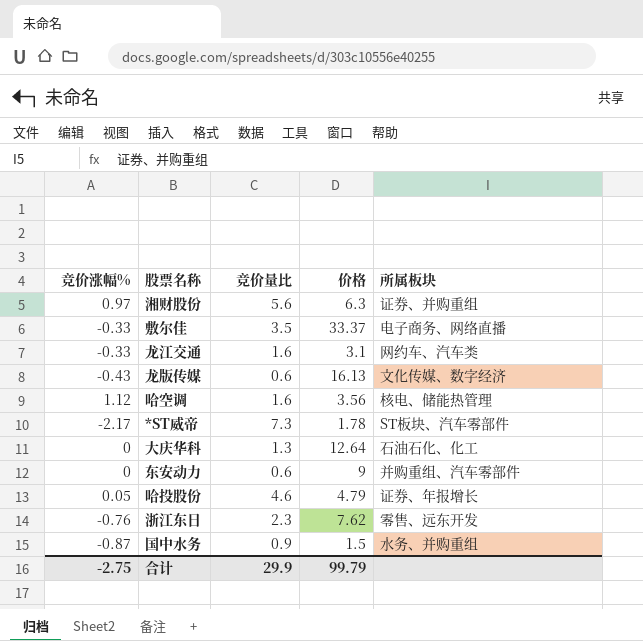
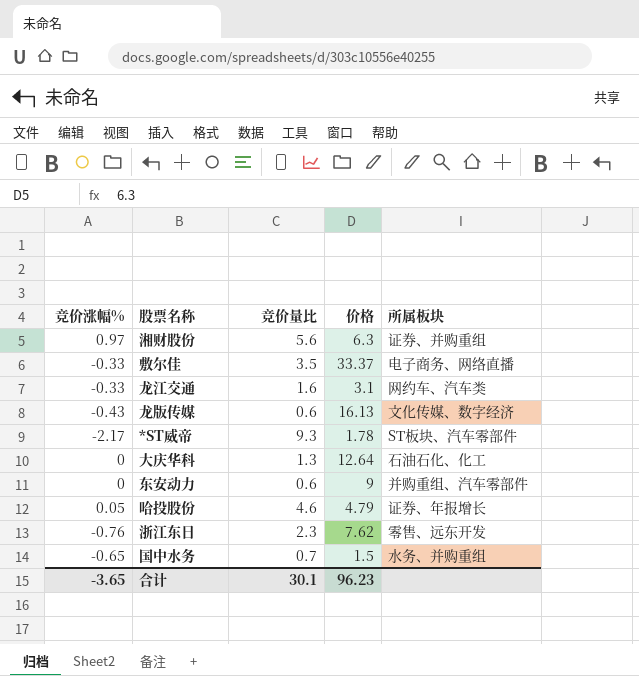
row 哈空调: 1.12 | 1.6 | 3.56 | 核电、储能热管理 -> none
*ST威帝 | 竞价量比: 7.3 -> 9.3
国中水务 | 竞价涨幅%: -0.87 -> -0.65
国中水务 | 竞价量比: 0.9 -> 0.7
合计 | 竞价涨幅%: -2.75 -> -3.65
合计 | 竞价量比: 29.9 -> 30.1
合计 | 价格: 99.79 -> 96.23

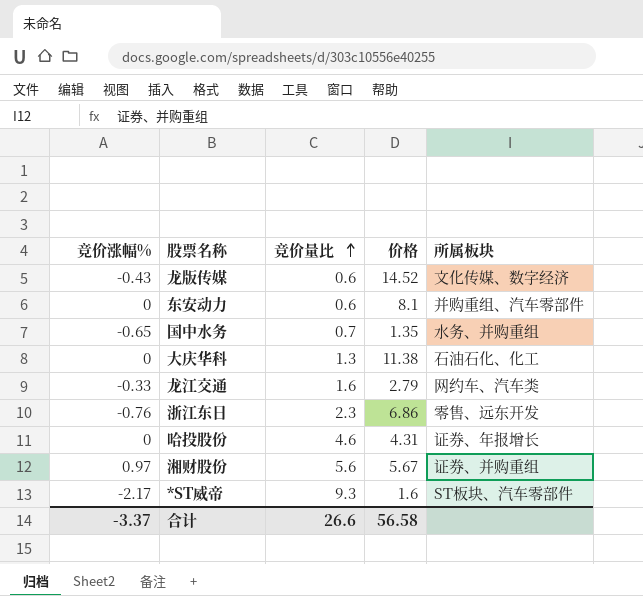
row order: none -> 竞价量比 ascending
row 敷尔佳: -0.33 | 3.5 | 33.37 | 电子商务、网络直播 -> none
龙版传媒 | 价格: 16.13 -> 14.52
东安动力 | 价格: 9 -> 8.1
国中水务 | 价格: 1.5 -> 1.35
大庆华科 | 价格: 12.64 -> 11.38
龙江交通 | 价格: 3.1 -> 2.79
浙江东日 | 价格: 7.62 -> 6.86
哈投股份 | 竞价涨幅%: 0.05 -> 0
哈投股份 | 价格: 4.79 -> 4.31
湘财股份 | 价格: 6.3 -> 5.67
*ST威帝 | 价格: 1.78 -> 1.6
合计 | 竞价涨幅%: -3.65 -> -3.37
合计 | 竞价量比: 30.1 -> 26.6
合计 | 价格: 96.23 -> 56.58

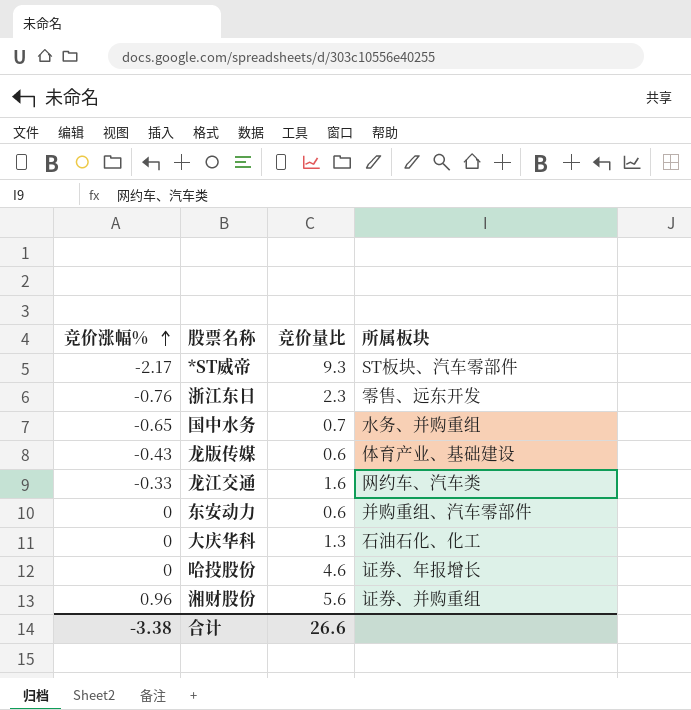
row order: 竞价量比 ascending -> 竞价涨幅% ascending
column 价格 | position: 4 -> none
龙版传媒 | 所属板块: 文化传媒、数字经济 -> 体育产业、基础建设
湘财股份 | 竞价涨幅%: 0.97 -> 0.96
合计 | 竞价涨幅%: -3.37 -> -3.38

